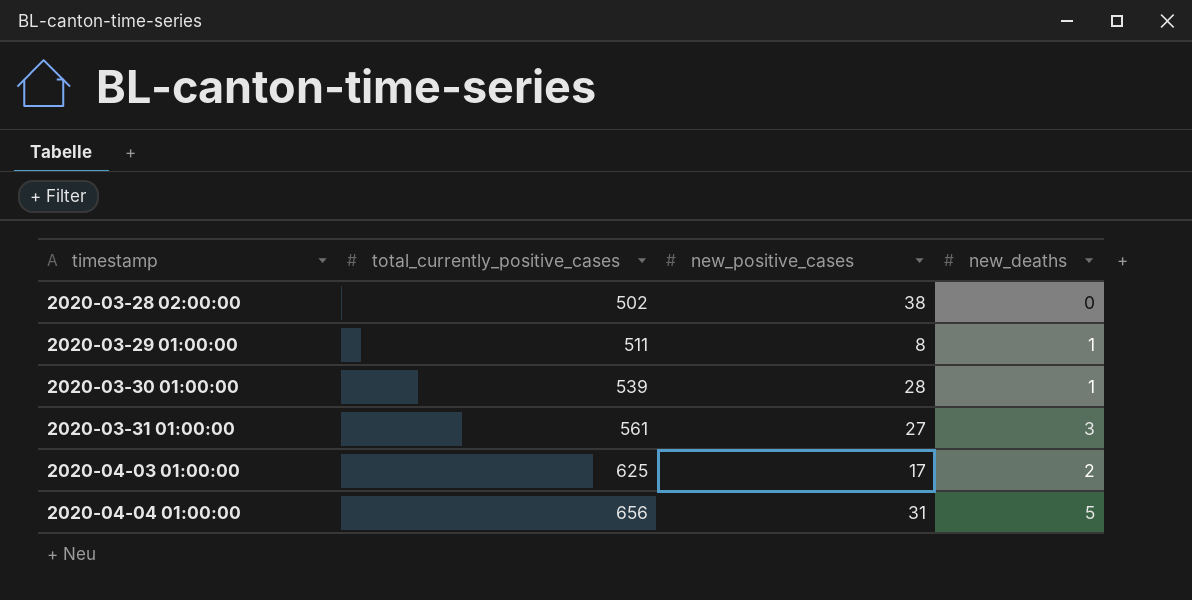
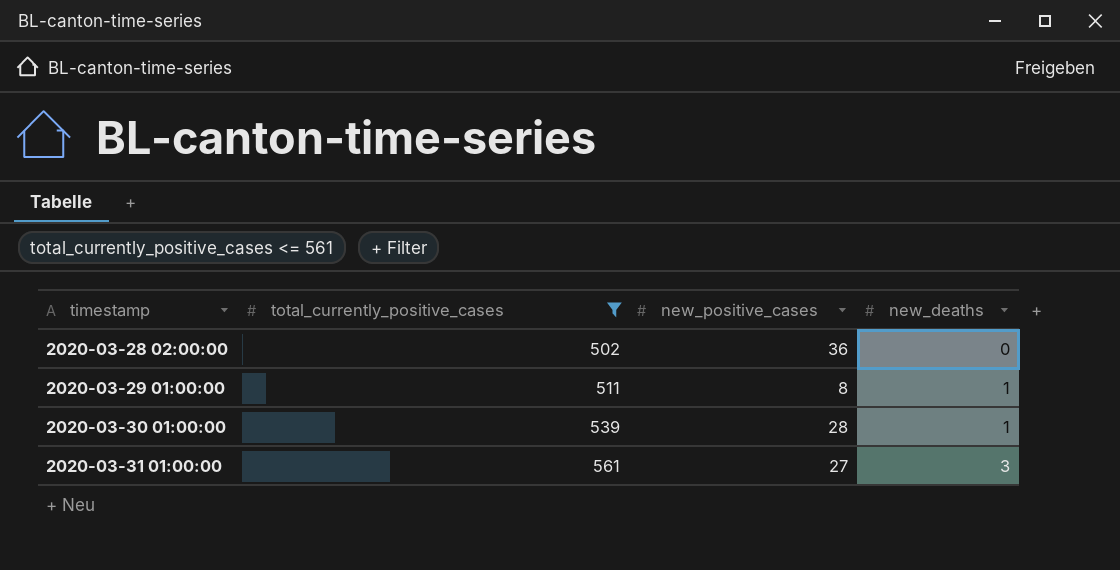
filter: none -> total_currently_positive_cases <= 561
2020-03-28 02:00:00 | new_positive_cases: 38 -> 36

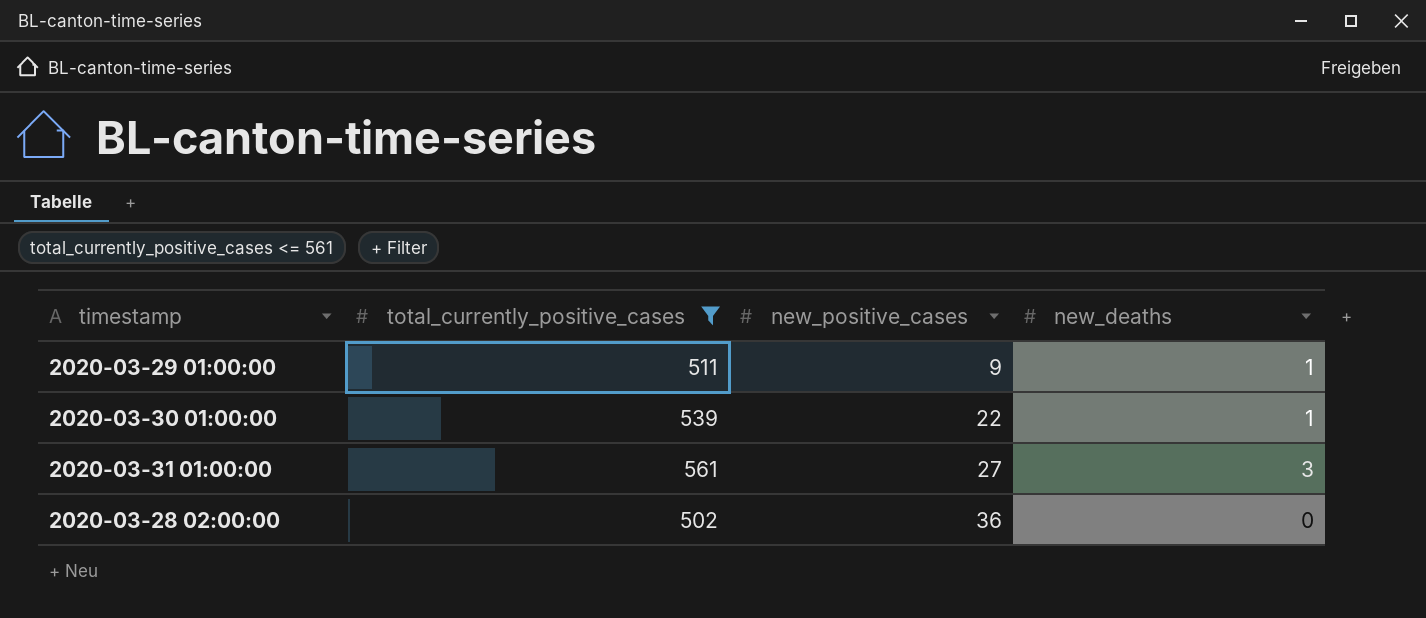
row order: timestamp ascending -> new_positive_cases ascending
2020-03-29 01:00:00 | new_positive_cases: 8 -> 9
2020-03-30 01:00:00 | new_positive_cases: 28 -> 22

